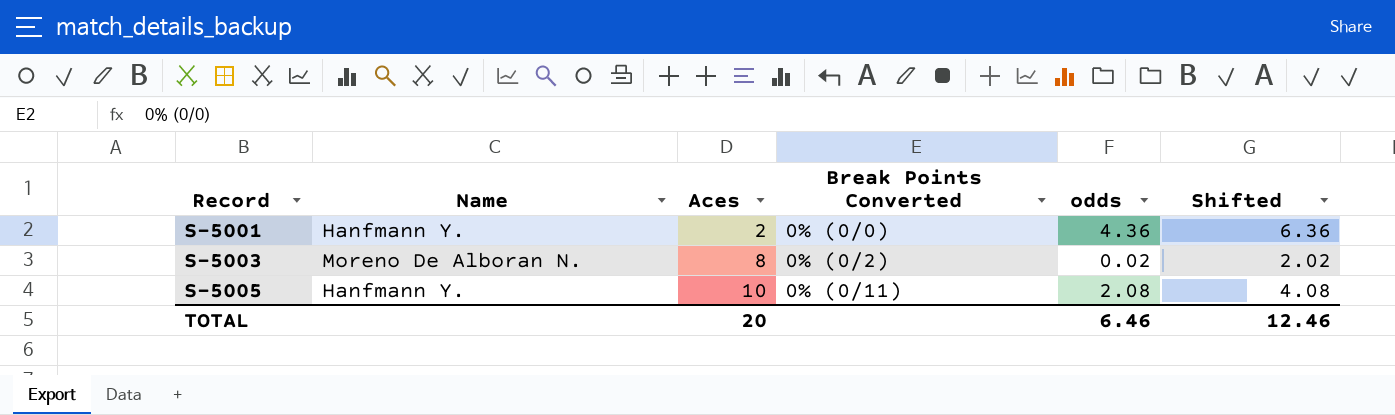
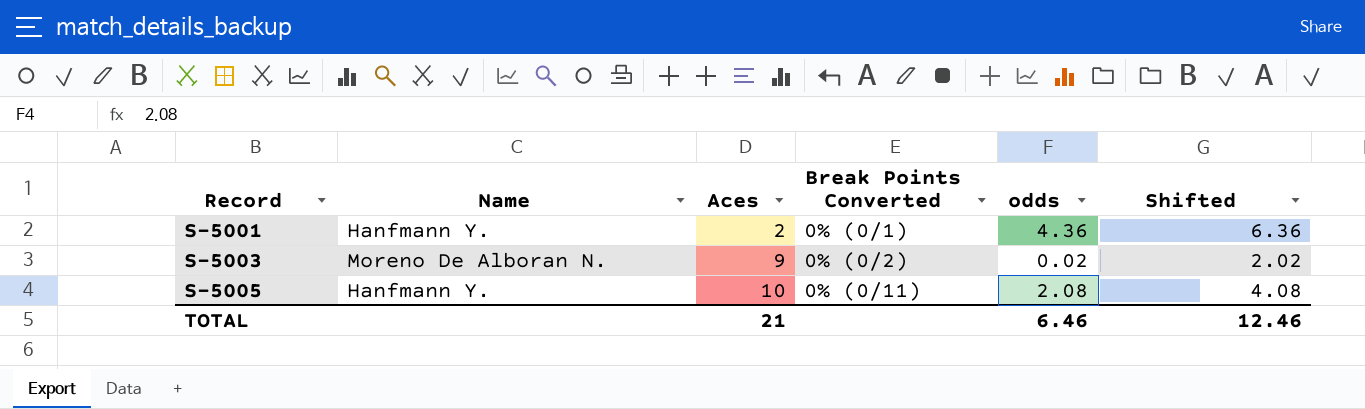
S-5001 | Break Points Converted: 0% (0/0) -> 0% (0/1)
S-5003 | Aces: 8 -> 9
TOTAL | Aces: 20 -> 21

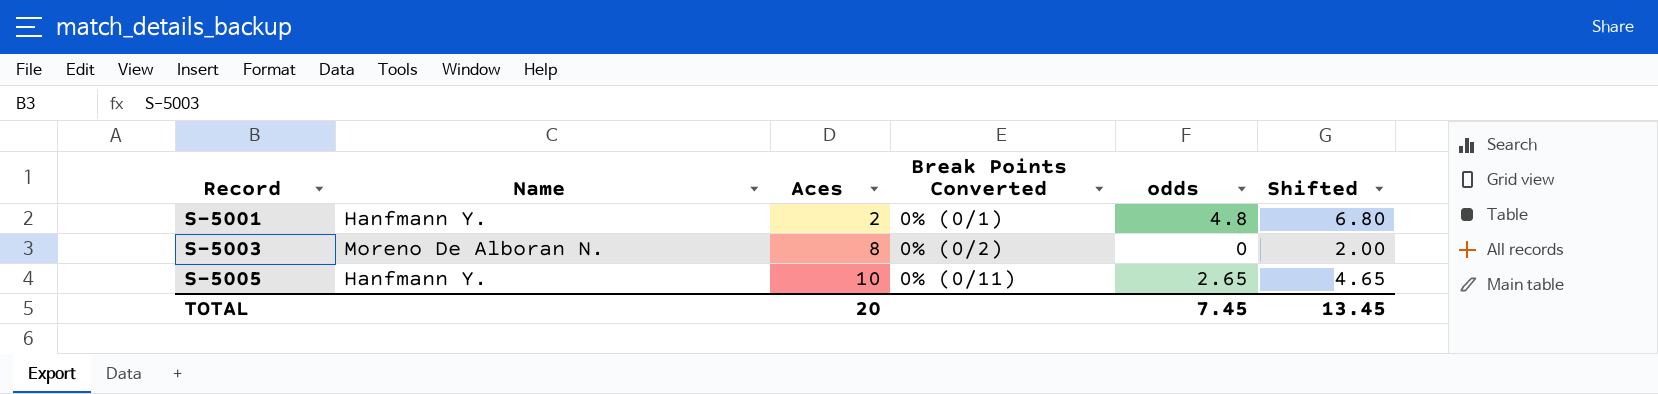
S-5001 | odds: 4.36 -> 4.8
S-5001 | Shifted: 6.36 -> 6.80
S-5003 | Aces: 9 -> 8
S-5003 | odds: 0.02 -> 0
S-5003 | Shifted: 2.02 -> 2.00
S-5005 | odds: 2.08 -> 2.65
S-5005 | Shifted: 4.08 -> 4.65
TOTAL | Aces: 21 -> 20
TOTAL | odds: 6.46 -> 7.45
TOTAL | Shifted: 12.46 -> 13.45

